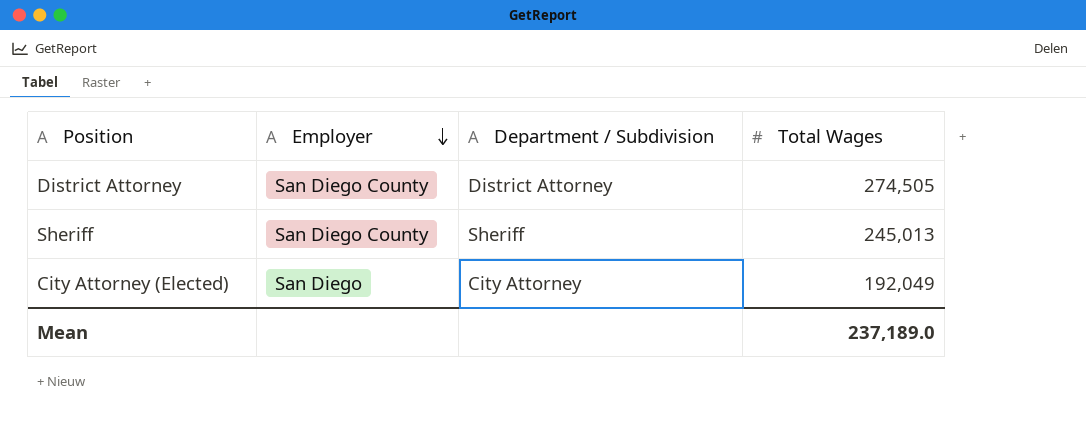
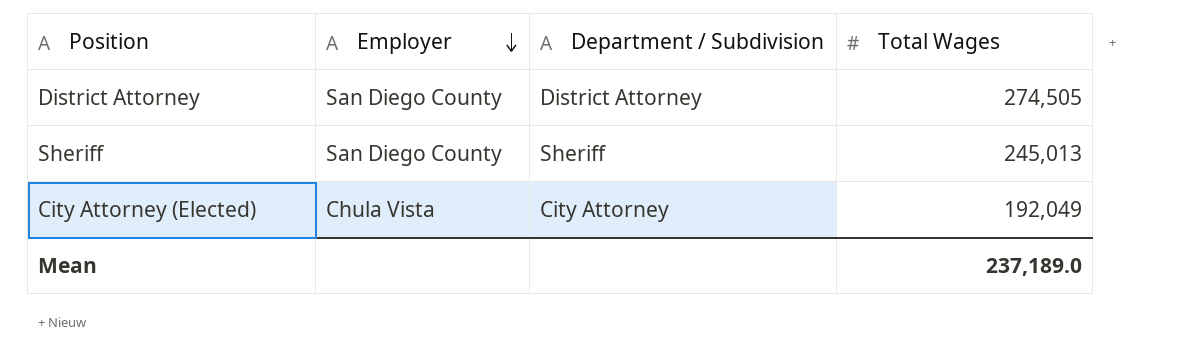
City Attorney (Elected) | Employer: San Diego -> Chula Vista

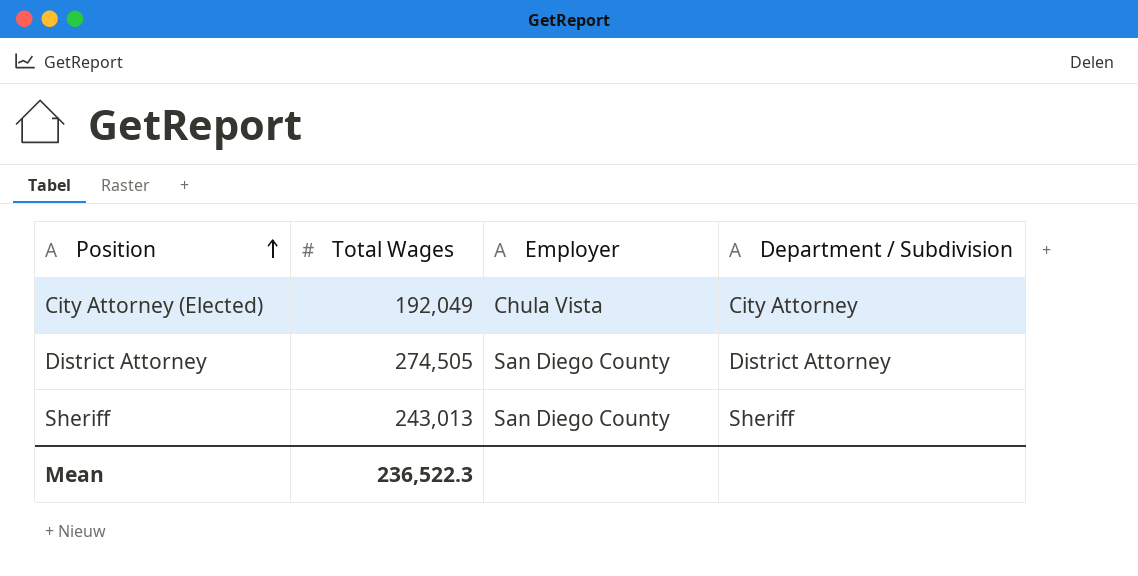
row order: Employer descending -> Position ascending
column Total Wages | position: 4 -> 2
Sheriff | Total Wages: 245,013 -> 243,013
Mean | Total Wages: 237,189.0 -> 236,522.3

